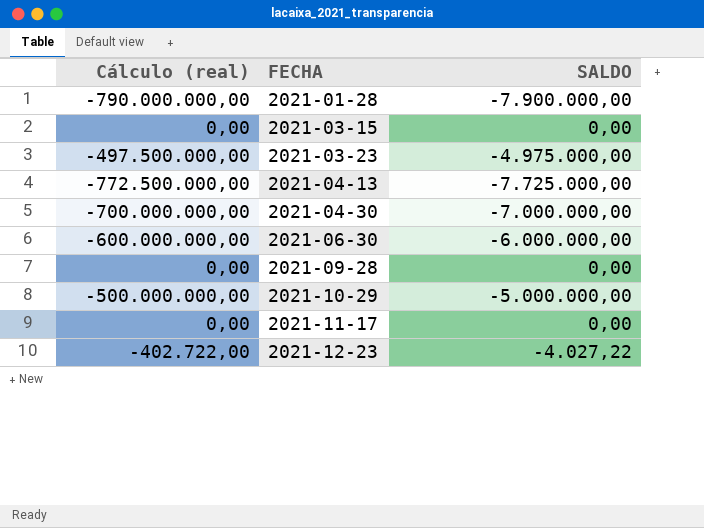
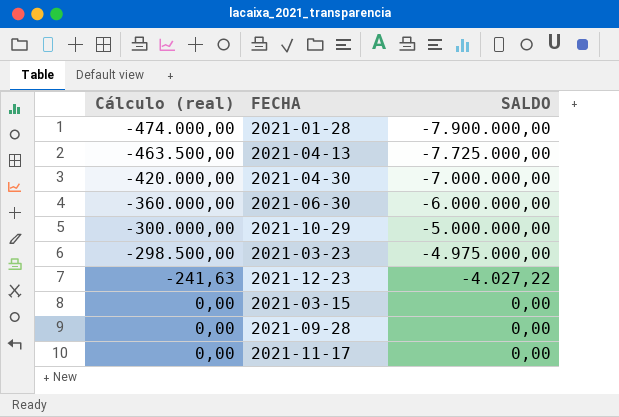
row order: FECHA ascending -> Cálculo (real) ascending
column Cálculo (real) | formula: [SALDO] * 100 -> [SALDO] * 0,06

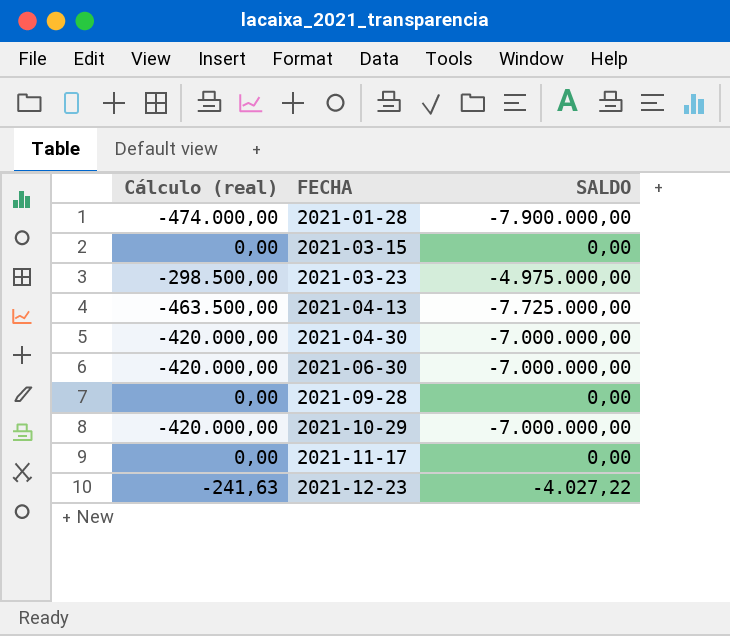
row order: Cálculo (real) ascending -> FECHA ascending
2021-06-30 | Cálculo (real): -360.000,00 -> -420.000,00
2021-06-30 | SALDO: -6.000.000,00 -> -7.000.000,00
2021-10-29 | Cálculo (real): -300.000,00 -> -420.000,00
2021-10-29 | SALDO: -5.000.000,00 -> -7.000.000,00

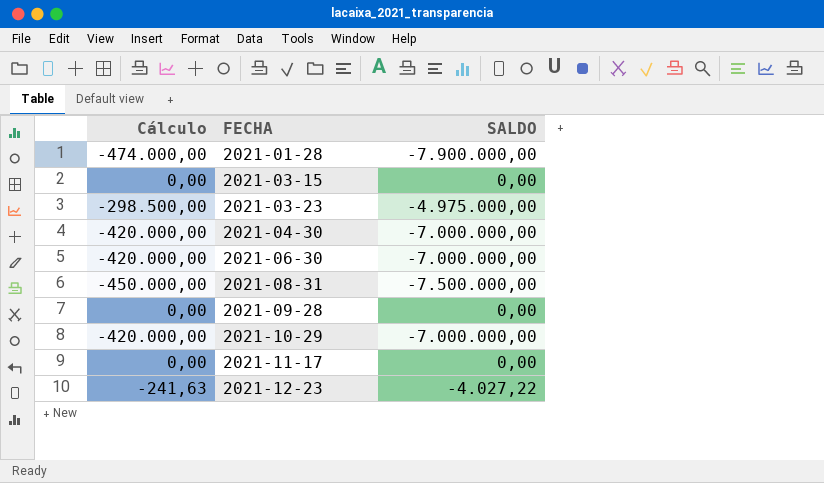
column name: Cálculo (real) -> Cálculo
row 2021-04-13: -463.500,00 | -7.725.000,00 -> none
row 2021-08-31: none -> -450.000,00 | -7.500.000,00

